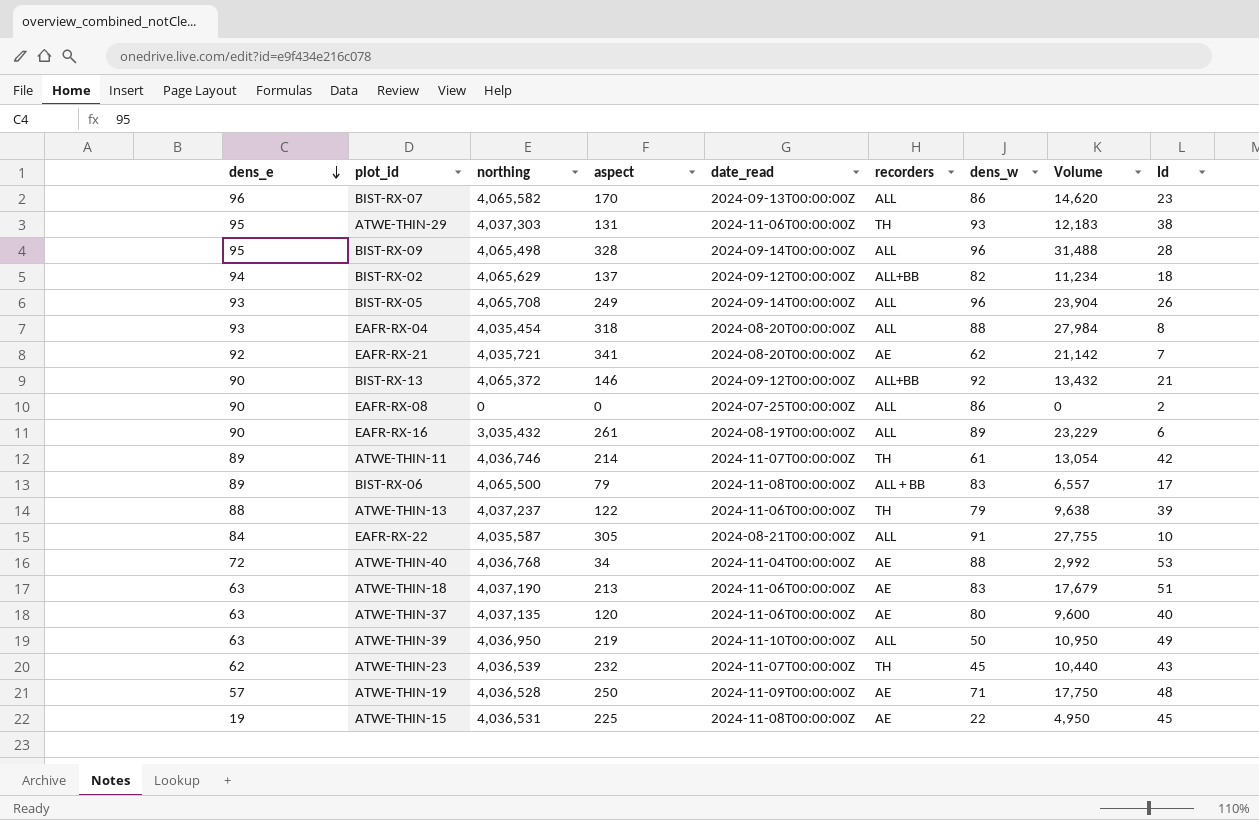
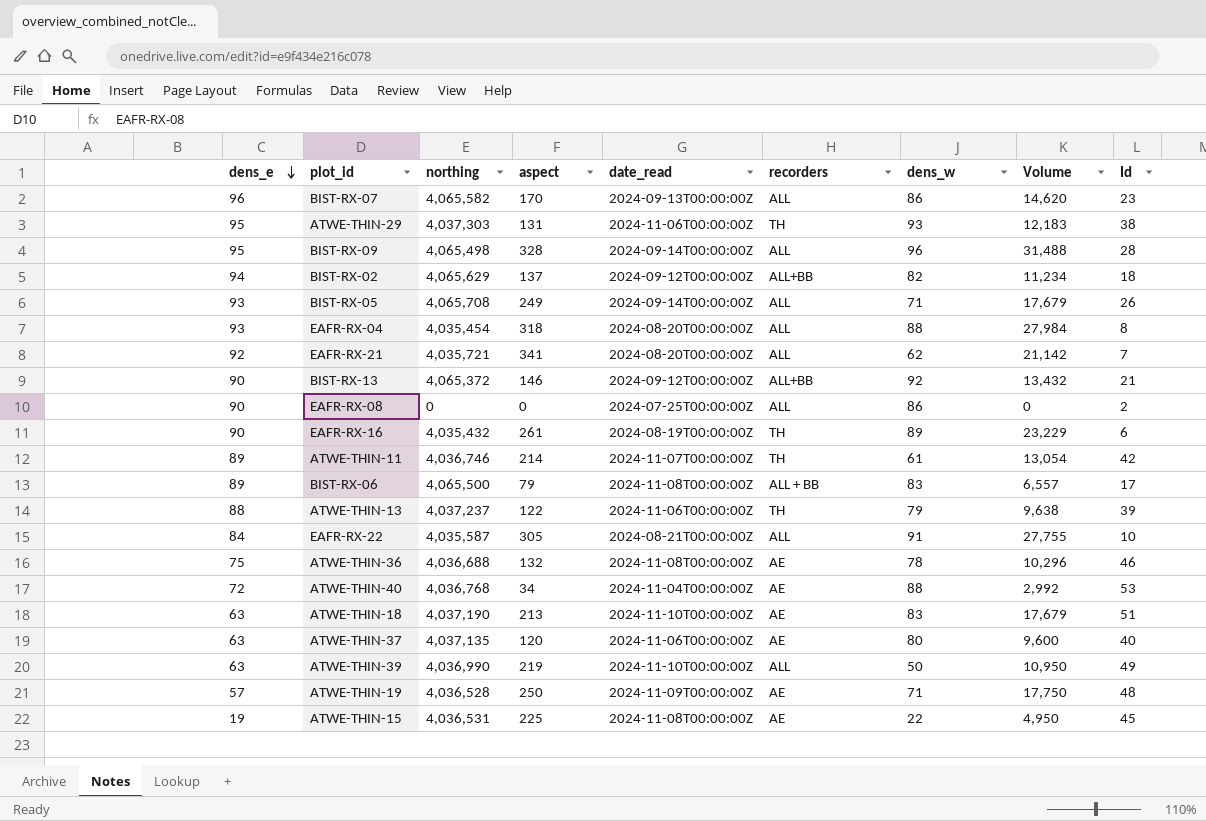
row ATWE-THIN-23: 62 | 4,036,539 | 232 | 2024-11-07T00:00:00Z | TH | 45 | 10,440 | 43 -> none
BIST-RX-05 | dens_w: 96 -> 71
BIST-RX-05 | Volume: 23,904 -> 17,679
EAFR-RX-21 | recorders: AE -> ALL
EAFR-RX-16 | northing: 3,035,432 -> 4,035,432
EAFR-RX-16 | recorders: ALL -> TH
row ATWE-THIN-36: none -> 75 | 4,036,688 | 132 | 2024-11-08T00:00:00Z | AE | 78 | 10,296 | 46
ATWE-THIN-18 | date_read: 2024-11-06T00:00:00Z -> 2024-11-10T00:00:00Z
ATWE-THIN-39 | northing: 4,036,950 -> 4,036,990

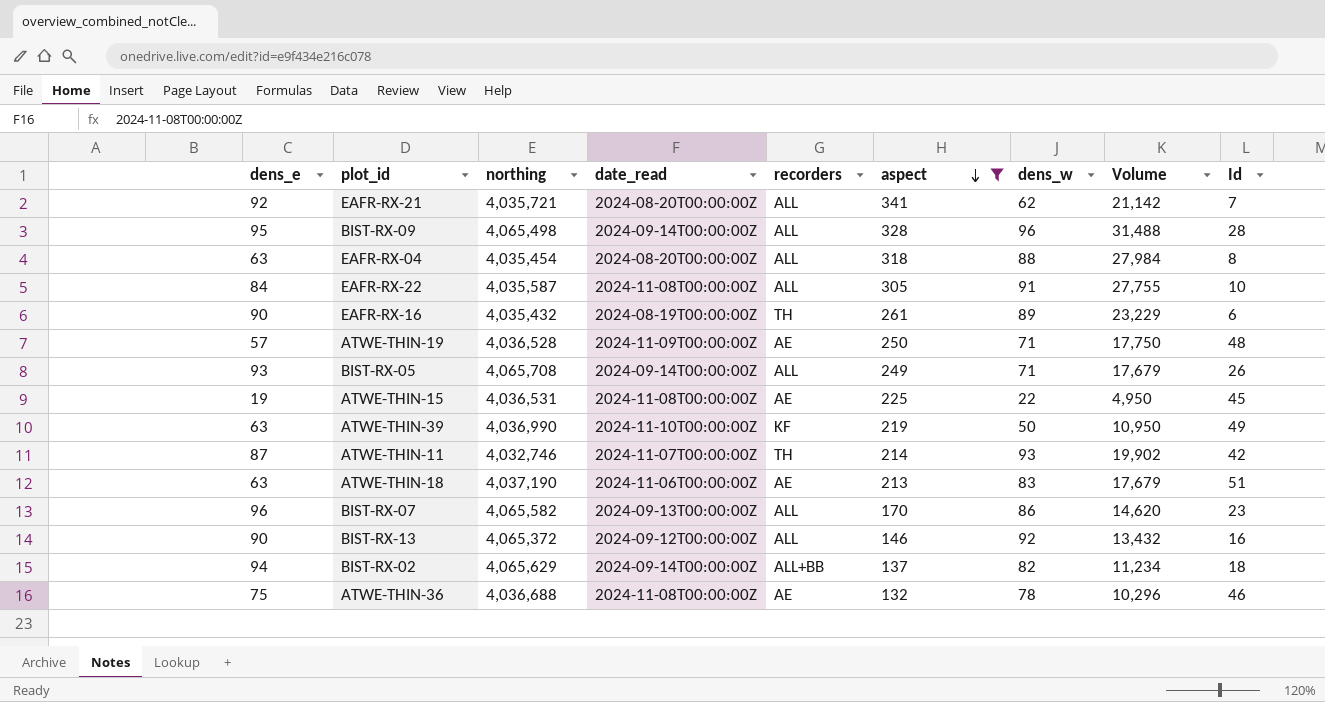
filter: none -> aspect >= 132
row order: dens_e descending -> aspect descending
column aspect | position: 4 -> 6
EAFR-RX-04 | dens_e: 93 -> 63
EAFR-RX-22 | date_read: 2024-08-21T00:00:00Z -> 2024-11-08T00:00:00Z
ATWE-THIN-39 | recorders: ALL -> KF
ATWE-THIN-11 | dens_e: 89 -> 87
ATWE-THIN-11 | northing: 4,036,746 -> 4,032,746
ATWE-THIN-11 | dens_w: 61 -> 93
ATWE-THIN-11 | Volume: 13,054 -> 19,902
ATWE-THIN-18 | date_read: 2024-11-10T00:00:00Z -> 2024-11-06T00:00:00Z
BIST-RX-13 | recorders: ALL+BB -> ALL
BIST-RX-13 | Id: 21 -> 16
BIST-RX-02 | date_read: 2024-09-12T00:00:00Z -> 2024-09-14T00:00:00Z

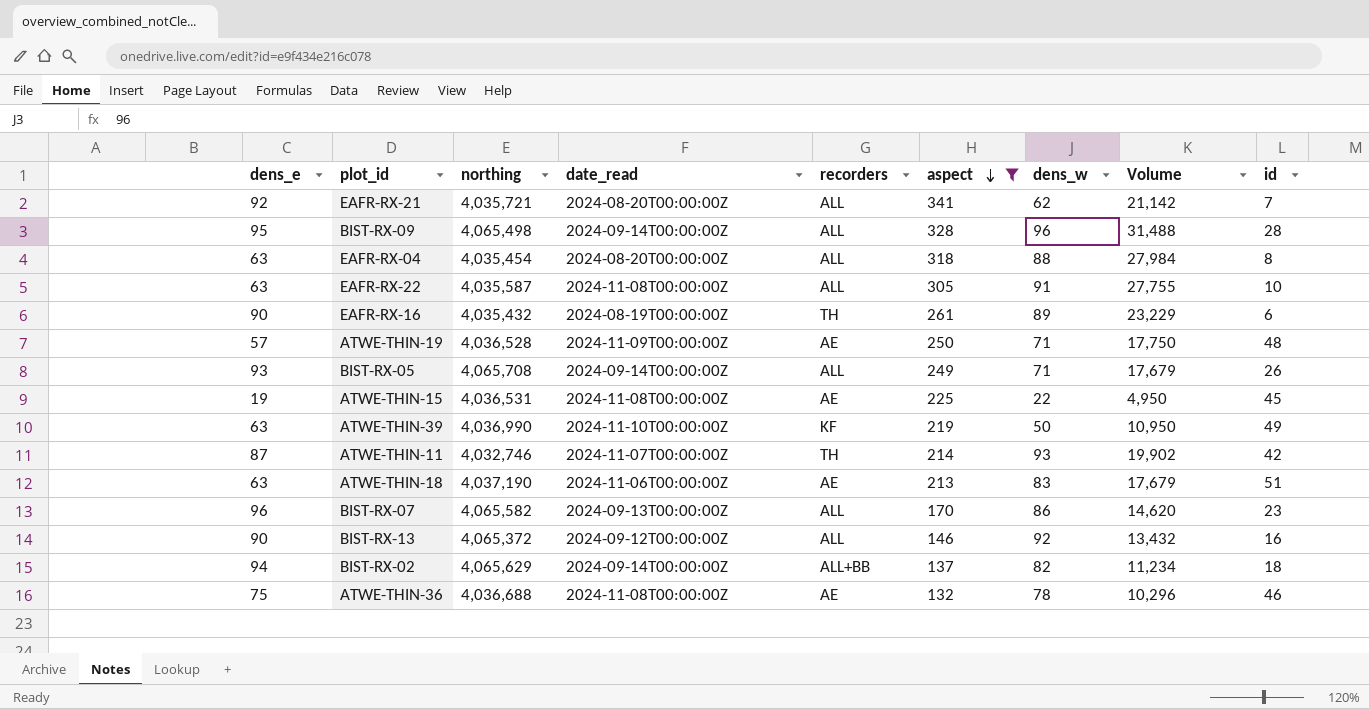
column name: Id -> id
EAFR-RX-22 | dens_e: 84 -> 63

